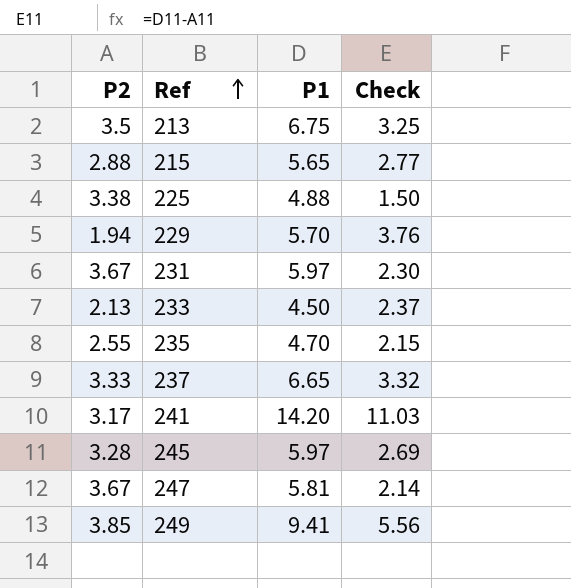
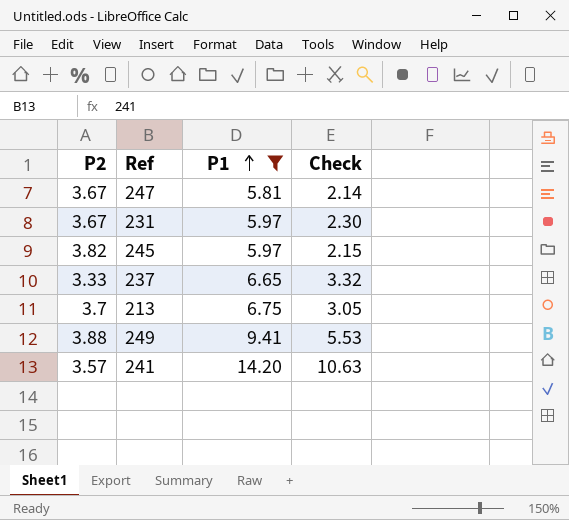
filter: none -> P1 >= 5.81
row order: Ref ascending -> P1 ascending
245 | P2: 3.28 -> 3.82
245 | Check: 2.69 -> 2.15
213 | P2: 3.5 -> 3.7
213 | Check: 3.25 -> 3.05
249 | P2: 3.85 -> 3.88
249 | Check: 5.56 -> 5.53
241 | P2: 3.17 -> 3.57
241 | Check: 11.03 -> 10.63

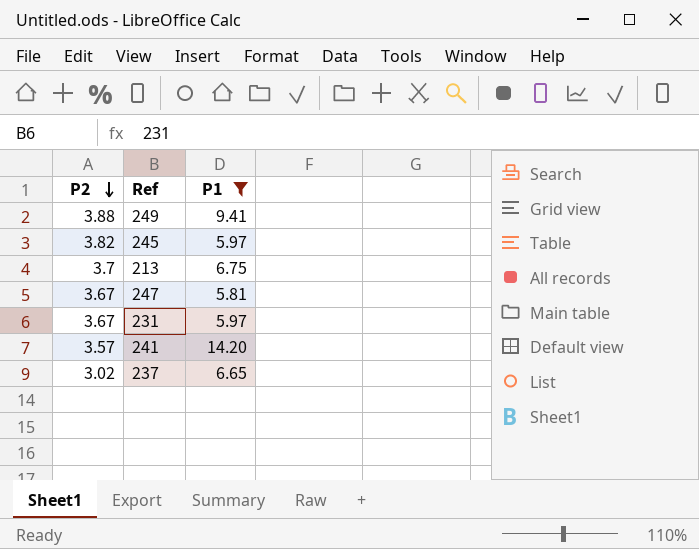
row order: P1 ascending -> P2 descending
column Check | formula: [P1] - [P2] -> none
237 | P2: 3.33 -> 3.02

